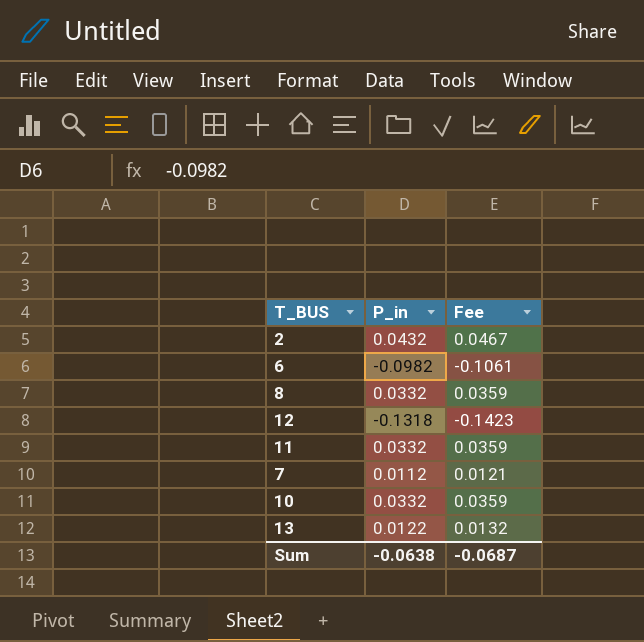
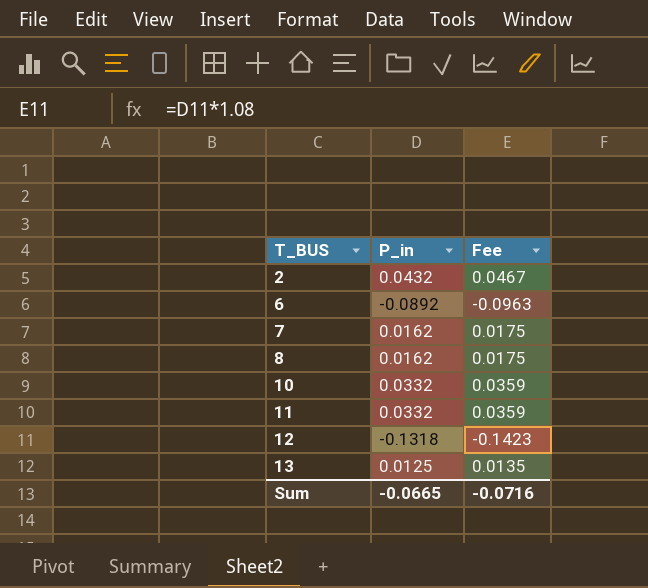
row order: none -> T_BUS ascending
6 | P_in: -0.0982 -> -0.0892
6 | Fee: -0.1061 -> -0.0963
7 | P_in: 0.0112 -> 0.0162
7 | Fee: 0.0121 -> 0.0175
8 | P_in: 0.0332 -> 0.0162
8 | Fee: 0.0359 -> 0.0175
13 | P_in: 0.0122 -> 0.0125
13 | Fee: 0.0132 -> 0.0135
Sum | P_in: -0.0638 -> -0.0665
Sum | Fee: -0.0687 -> -0.0716

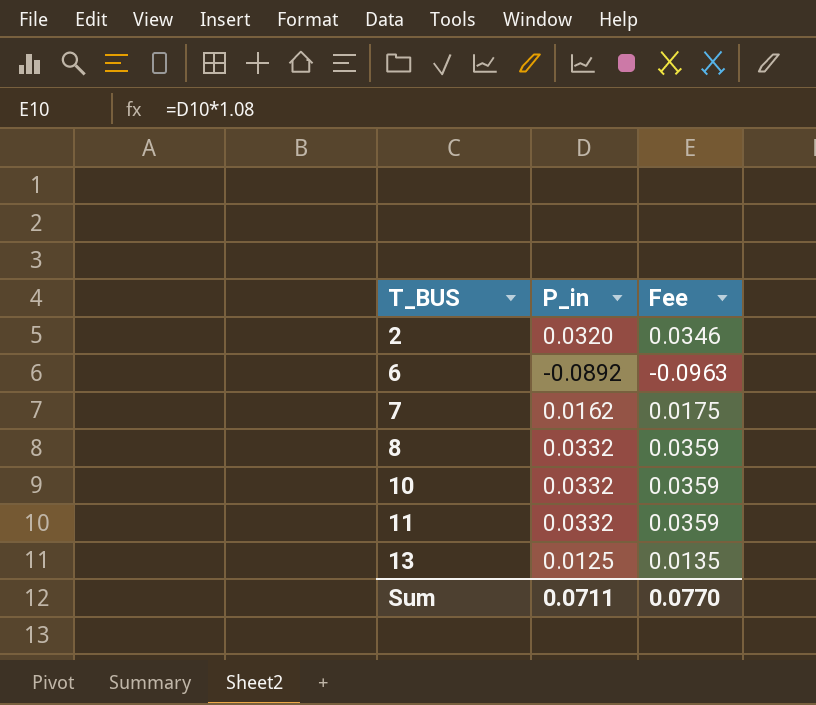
row 12: -0.1318 | -0.1423 -> none
2 | P_in: 0.0432 -> 0.0320
2 | Fee: 0.0467 -> 0.0346
8 | P_in: 0.0162 -> 0.0332
8 | Fee: 0.0175 -> 0.0359
Sum | P_in: -0.0665 -> 0.0711
Sum | Fee: -0.0716 -> 0.0770

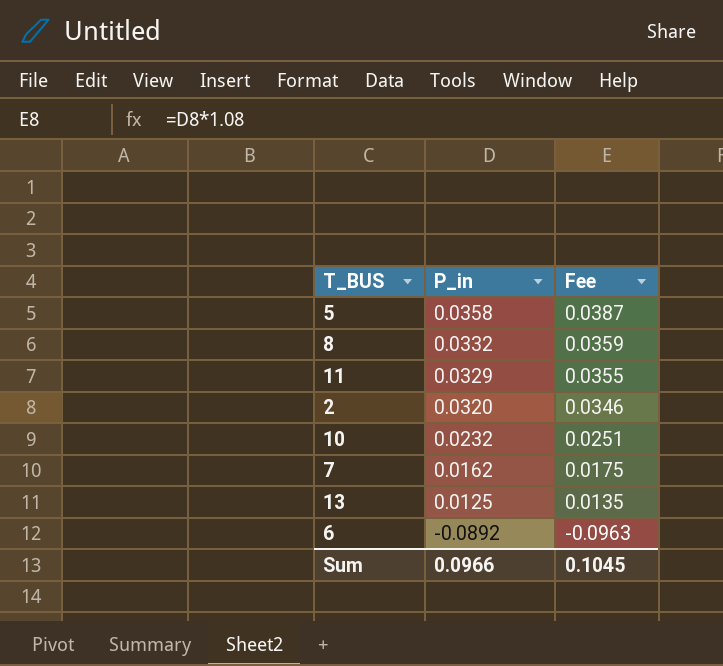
row order: T_BUS ascending -> P_in descending
row 5: none -> 0.0358 | 0.0387
11 | P_in: 0.0332 -> 0.0329
11 | Fee: 0.0359 -> 0.0355
10 | P_in: 0.0332 -> 0.0232
10 | Fee: 0.0359 -> 0.0251
Sum | P_in: 0.0711 -> 0.0966
Sum | Fee: 0.0770 -> 0.1045

